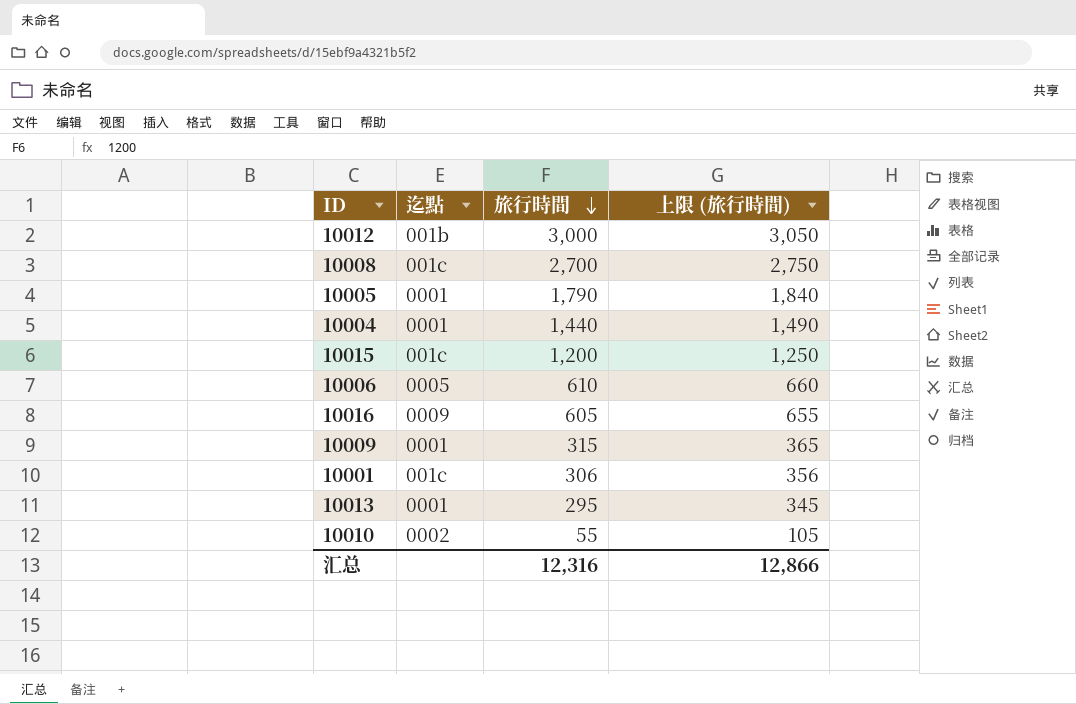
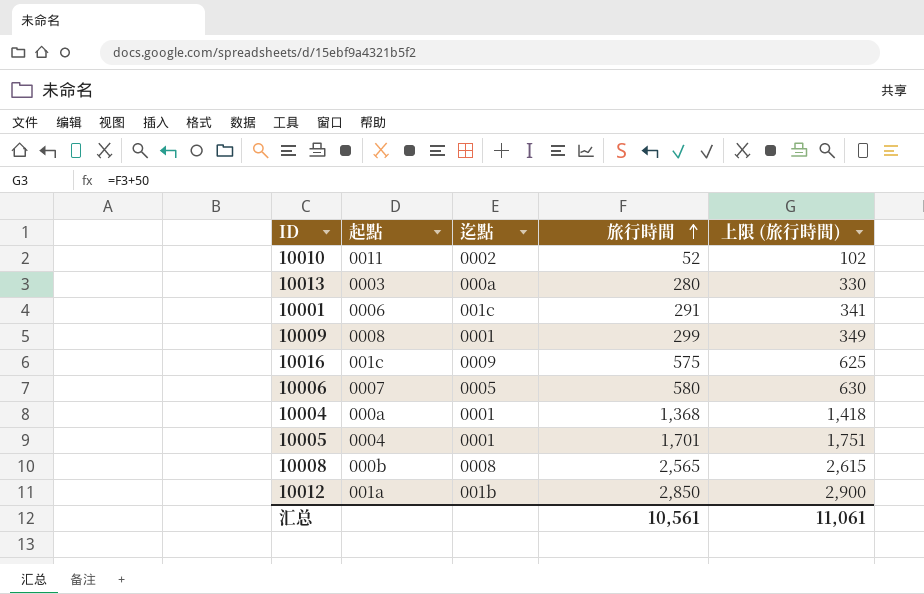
row order: 旅行時間 descending -> 旅行時間 ascending
column 起點 | position: none -> 2
row 10015: 001c | 1,200 | 1,250 -> none
10010 | 旅行時間: 55 -> 52
10010 | 上限 (旅行時間): 105 -> 102
10013 | 迄點: 0001 -> 000a
10013 | 旅行時間: 295 -> 280
10013 | 上限 (旅行時間): 345 -> 330
10001 | 旅行時間: 306 -> 291
10001 | 上限 (旅行時間): 356 -> 341
10009 | 旅行時間: 315 -> 299
10009 | 上限 (旅行時間): 365 -> 349
10016 | 旅行時間: 605 -> 575
10016 | 上限 (旅行時間): 655 -> 625
10006 | 旅行時間: 610 -> 580
10006 | 上限 (旅行時間): 660 -> 630
10004 | 旅行時間: 1,440 -> 1,368
10004 | 上限 (旅行時間): 1,490 -> 1,418
10005 | 旅行時間: 1,790 -> 1,701
10005 | 上限 (旅行時間): 1,840 -> 1,751
10008 | 迄點: 001c -> 0008
10008 | 旅行時間: 2,700 -> 2,565
10008 | 上限 (旅行時間): 2,750 -> 2,615
10012 | 旅行時間: 3,000 -> 2,850
10012 | 上限 (旅行時間): 3,050 -> 2,900
汇总 | 旅行時間: 12,316 -> 10,561
汇总 | 上限 (旅行時間): 12,866 -> 11,061

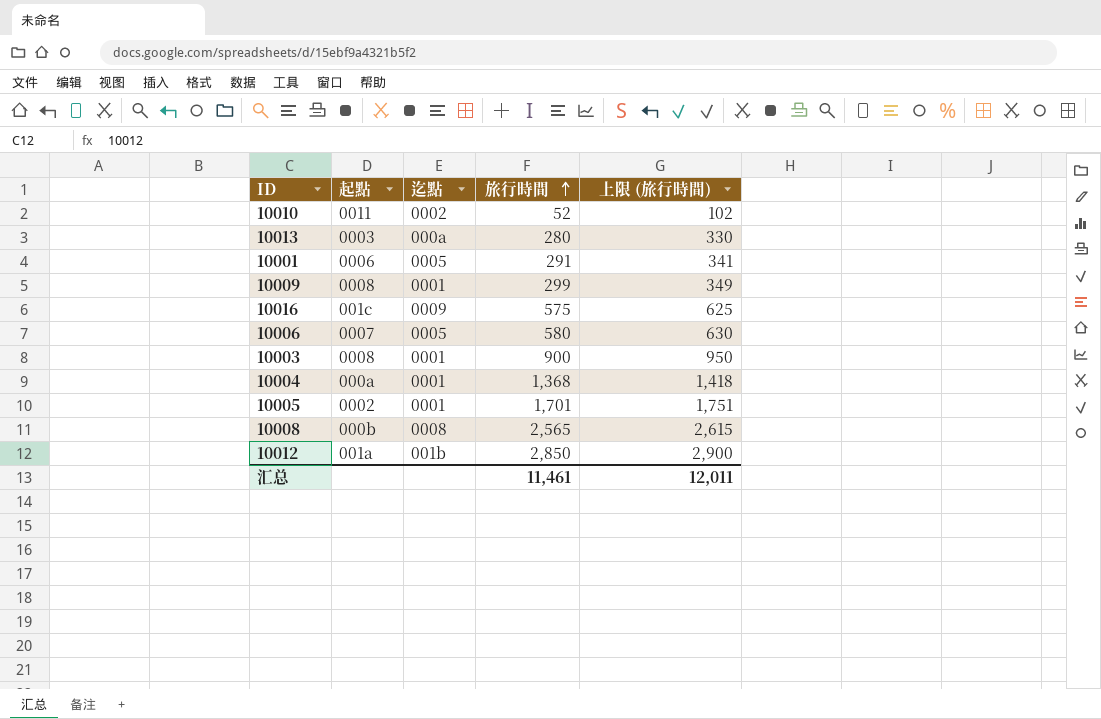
10001 | 迄點: 001c -> 0005
row 10003: none -> 0008 | 0001 | 900 | 950
10005 | 起點: 0004 -> 0002
汇总 | 旅行時間: 10,561 -> 11,461
汇总 | 上限 (旅行時間): 11,061 -> 12,011

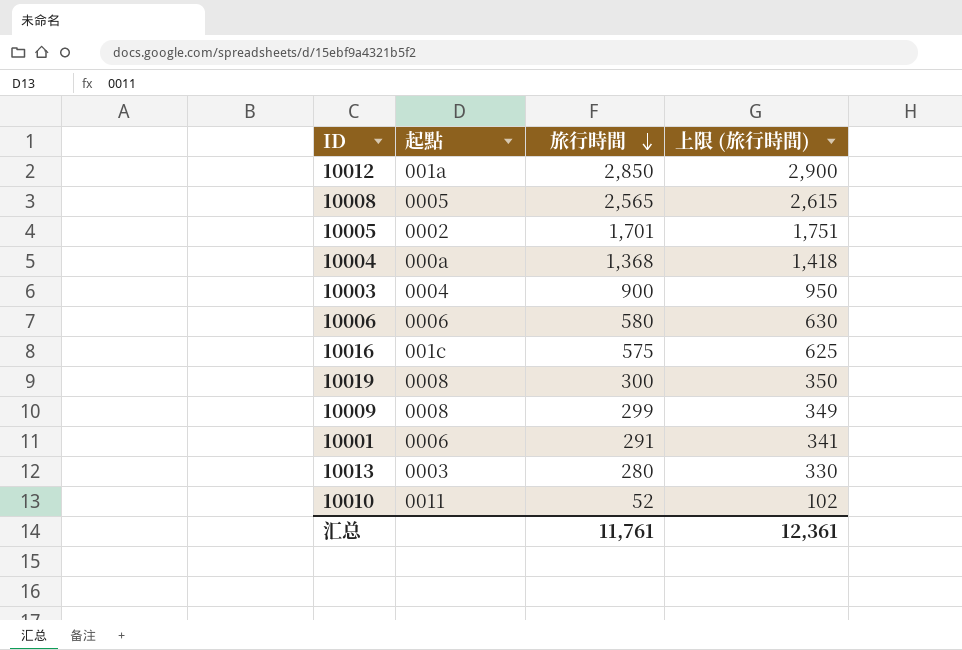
row order: 旅行時間 ascending -> 旅行時間 descending
column 迄點 | position: 3 -> none
10008 | 起點: 000b -> 0005
10003 | 起點: 0008 -> 0004
10006 | 起點: 0007 -> 0006
row 10019: none -> 0008 | 300 | 350
汇总 | 旅行時間: 11,461 -> 11,761
汇总 | 上限 (旅行時間): 12,011 -> 12,361

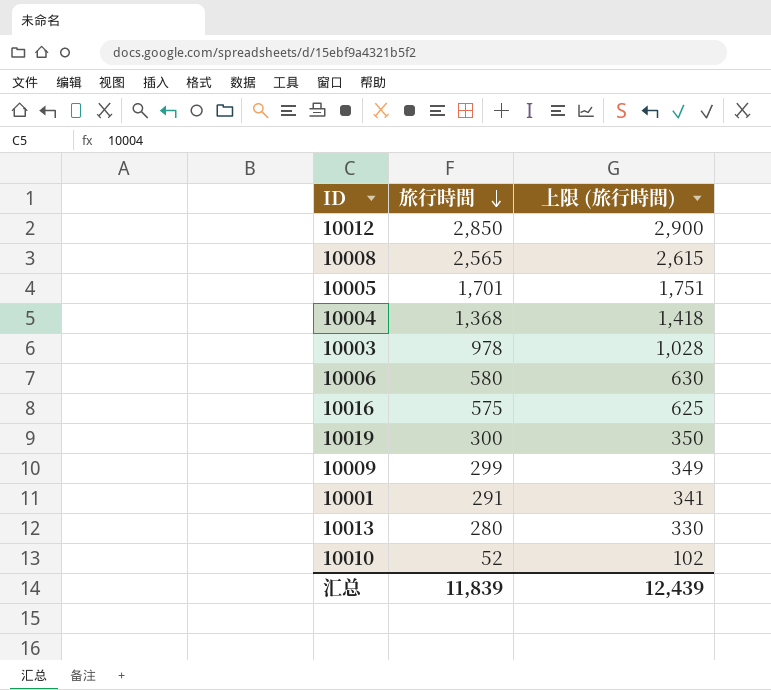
column 起點 | position: 2 -> none
10003 | 旅行時間: 900 -> 978
10003 | 上限 (旅行時間): 950 -> 1,028
汇总 | 旅行時間: 11,761 -> 11,839
汇总 | 上限 (旅行時間): 12,361 -> 12,439

